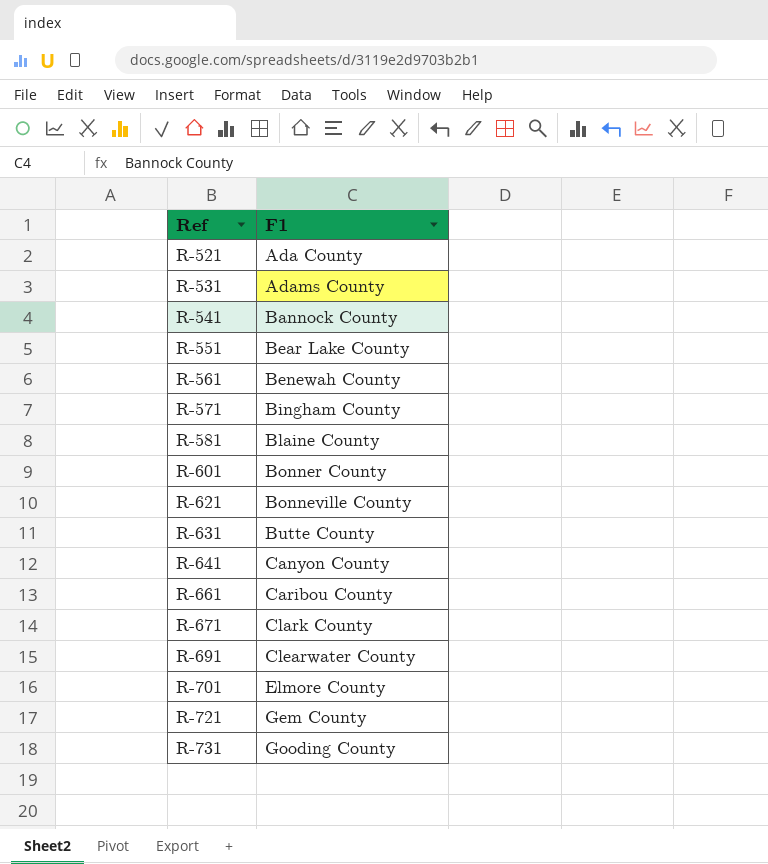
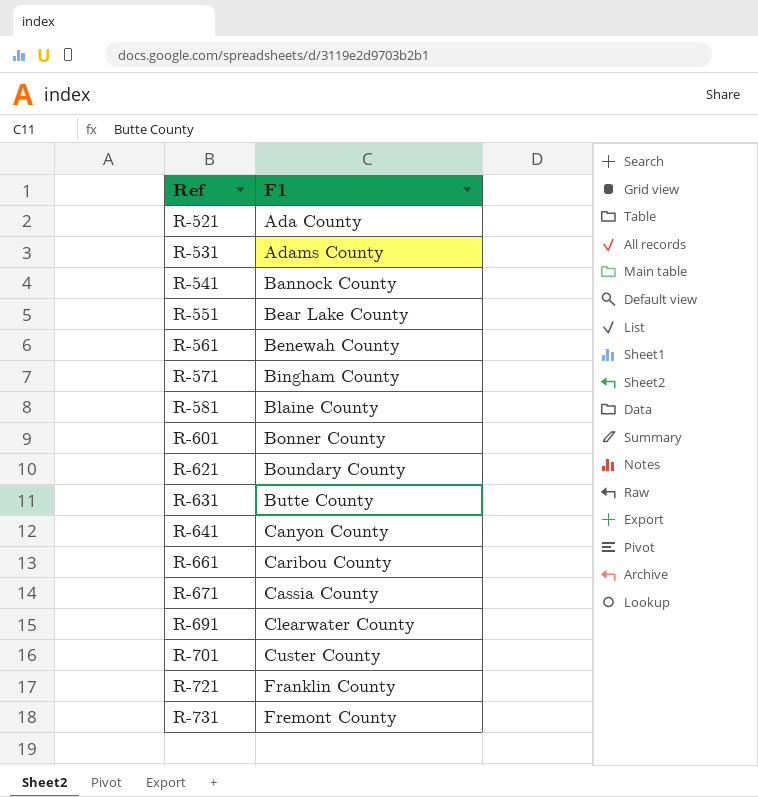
R-621 | F1: Bonneville County -> Boundary County
R-671 | F1: Clark County -> Cassia County
R-701 | F1: Elmore County -> Custer County
R-721 | F1: Gem County -> Franklin County
R-731 | F1: Gooding County -> Fremont County

